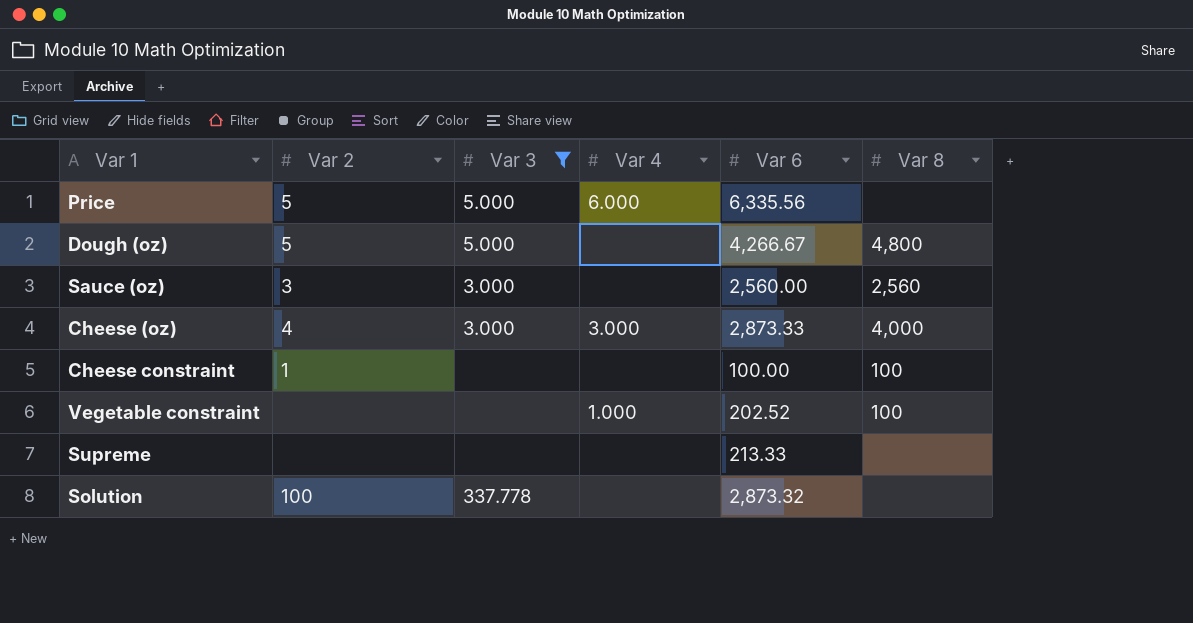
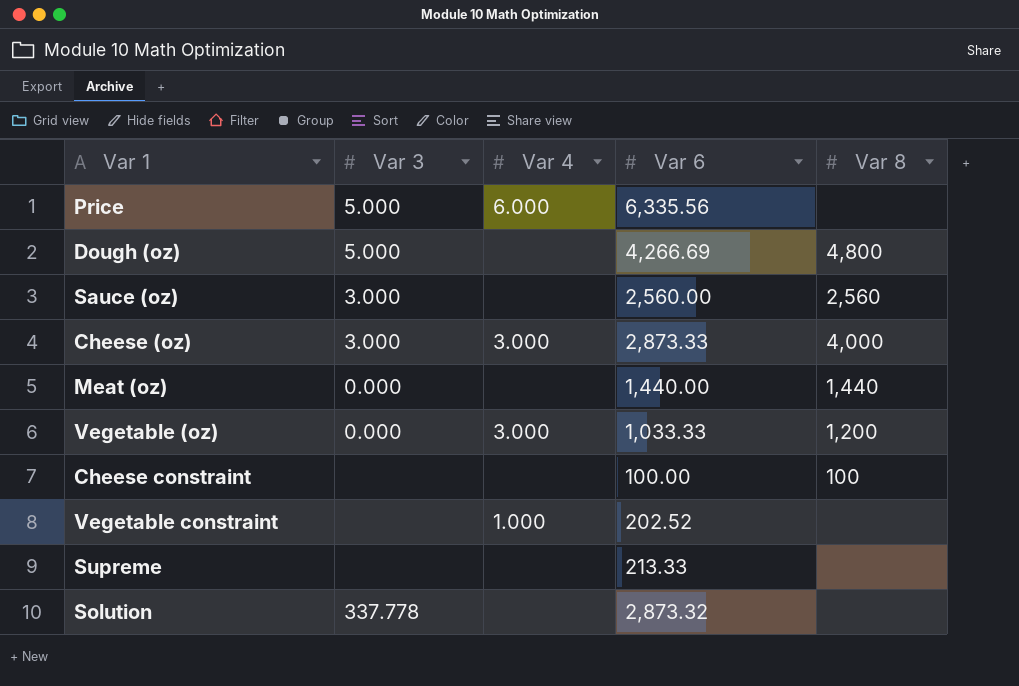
filter: Var 3 != 0.000 -> none
column Var 2 | position: 2 -> none
Dough (oz) | Var 6: 4,266.67 -> 4,266.69
Vegetable constraint | Var 8: 100 -> none

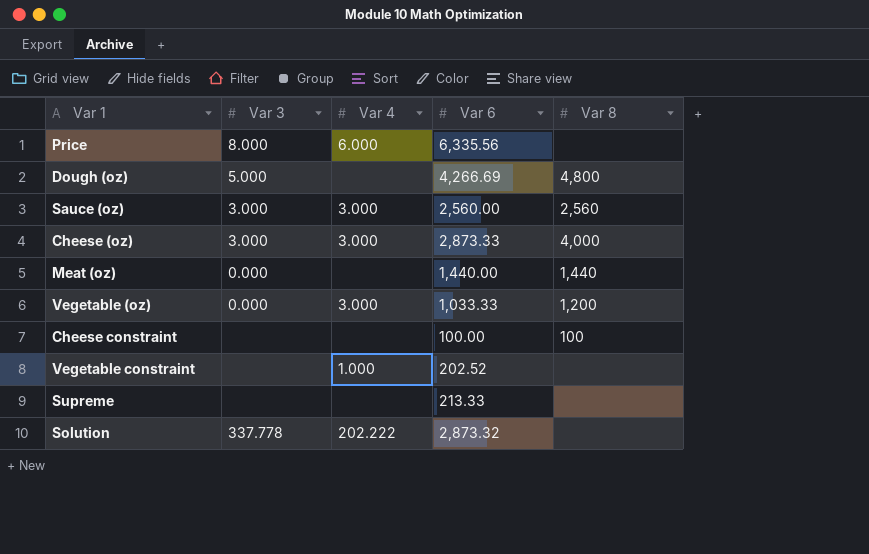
Price | Var 3: 5.000 -> 8.000
Sauce (oz) | Var 4: none -> 3.000
Solution | Var 4: none -> 202.222

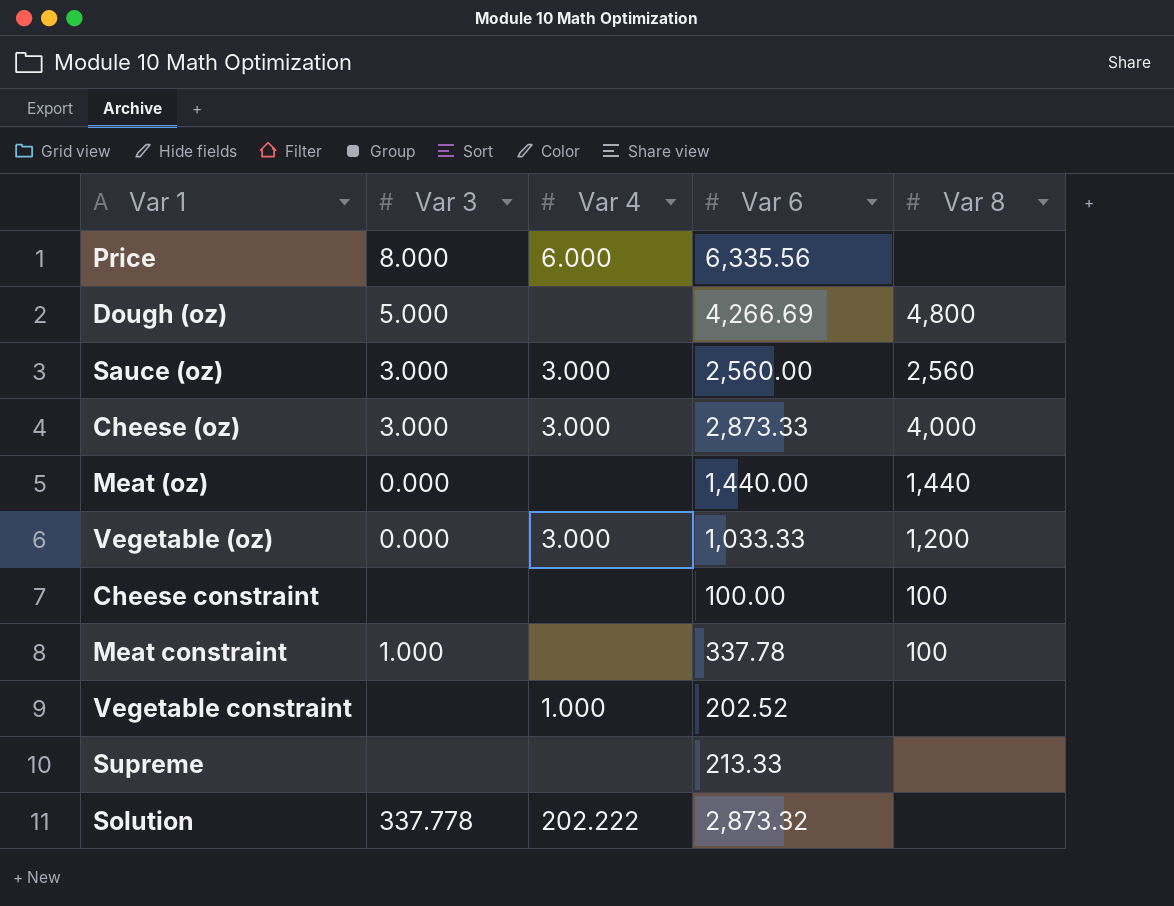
row Meat constraint: none -> 1.000 | none | 337.78 | 100

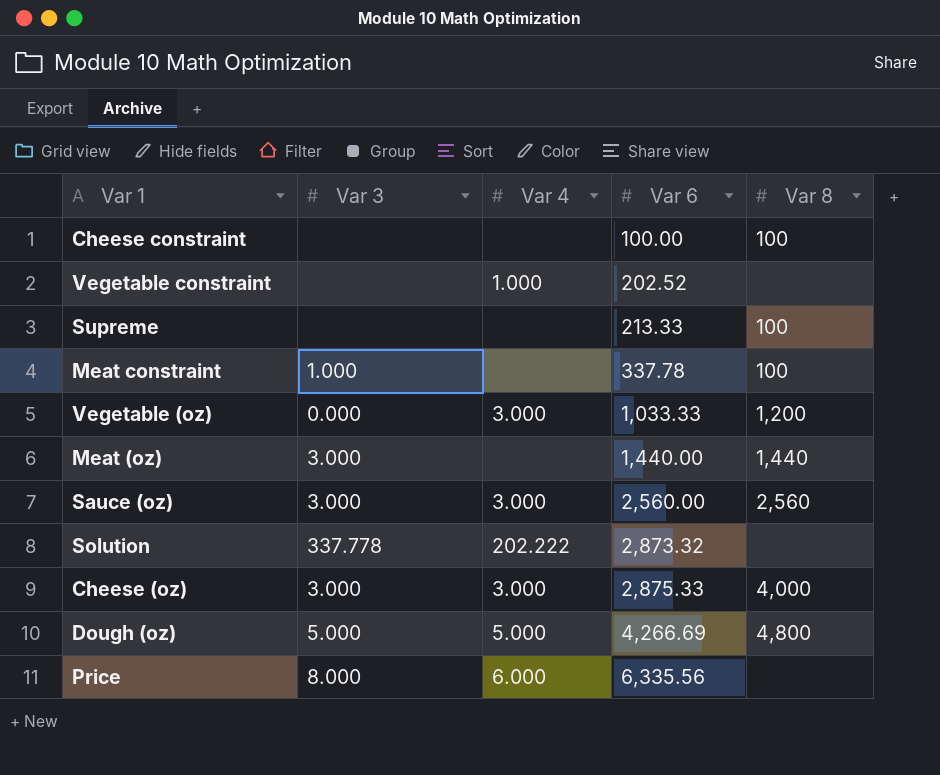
row order: none -> Var 6 ascending
Supreme | Var 8: none -> 100
Meat (oz) | Var 3: 0.000 -> 3.000
Cheese (oz) | Var 6: 2,873.33 -> 2,875.33
Dough (oz) | Var 4: none -> 5.000

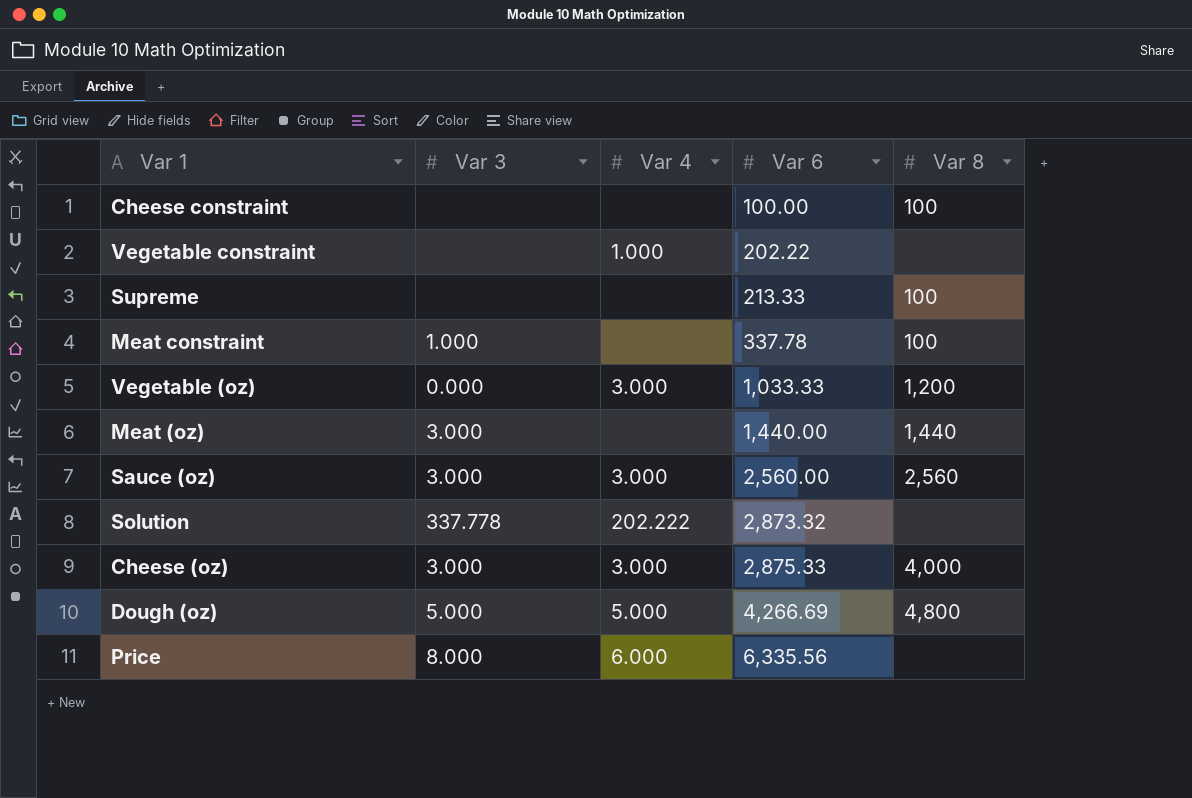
Vegetable constraint | Var 6: 202.52 -> 202.22

